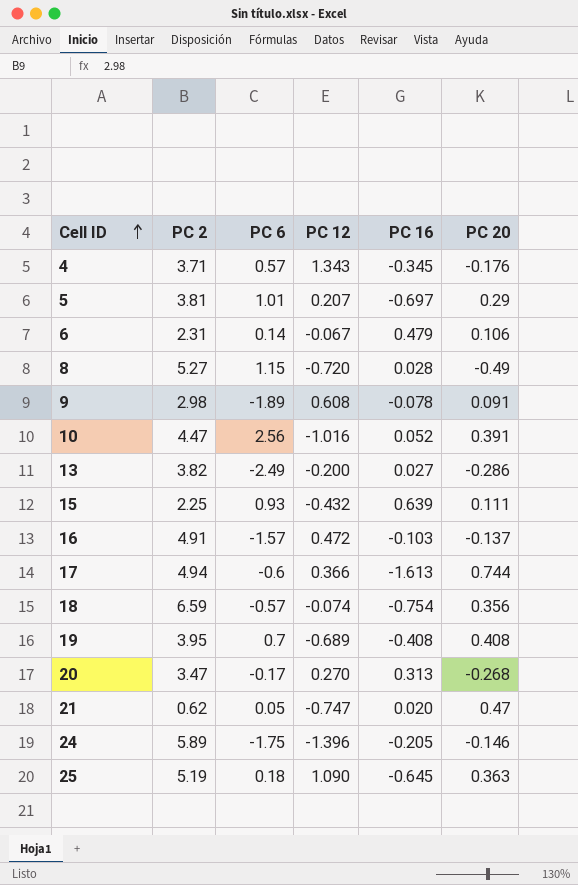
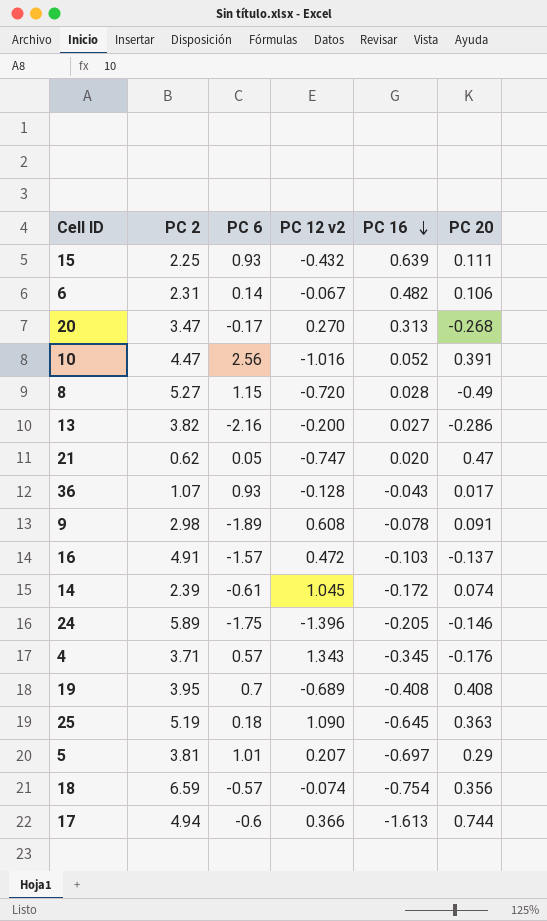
row order: Cell ID ascending -> PC 16 descending
column name: PC 12 -> PC 12 v2
6 | PC 16: 0.479 -> 0.482
13 | PC 6: -2.49 -> -2.16
row 36: none -> 1.07 | 0.93 | -0.128 | -0.043 | 0.017
row 14: none -> 2.39 | -0.61 | 1.045 | -0.172 | 0.074

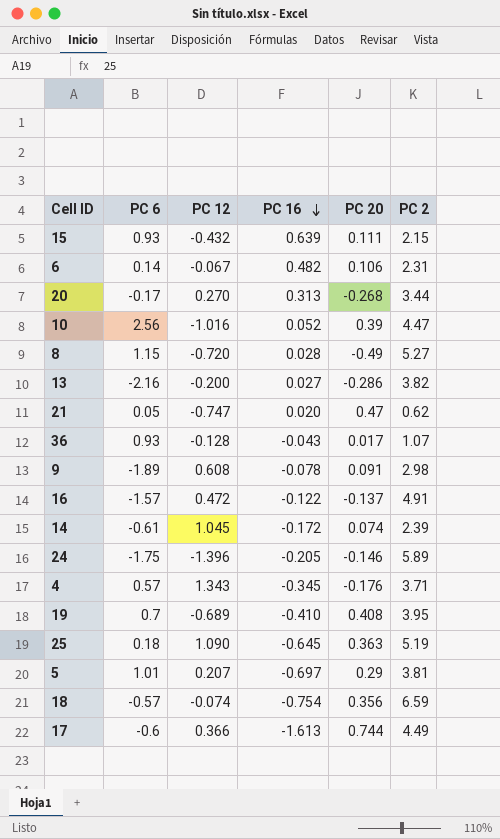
column name: PC 12 v2 -> PC 12
column PC 2 | position: 2 -> 6
15 | PC 2: 2.25 -> 2.15
20 | PC 2: 3.47 -> 3.44
10 | PC 20: 0.391 -> 0.39
16 | PC 16: -0.103 -> -0.122
19 | PC 16: -0.408 -> -0.410
17 | PC 2: 4.94 -> 4.49

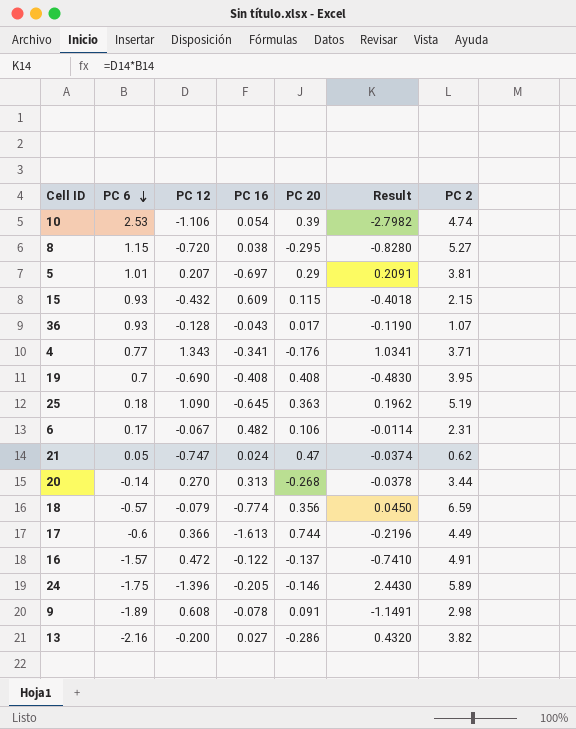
row order: PC 16 descending -> PC 6 descending
column Result | formula: none -> [PC 6] * [PC 12]
row 14: -0.61 | 1.045 | -0.172 | 0.074 | 2.39 -> none
10 | PC 6: 2.56 -> 2.53
10 | PC 12: -1.016 -> -1.106
10 | PC 16: 0.052 -> 0.054
10 | PC 2: 4.47 -> 4.74
8 | PC 16: 0.028 -> 0.038
8 | PC 20: -0.49 -> -0.295
15 | PC 16: 0.639 -> 0.609
15 | PC 20: 0.111 -> 0.115
4 | PC 6: 0.57 -> 0.77
4 | PC 16: -0.345 -> -0.341
19 | PC 12: -0.689 -> -0.690
19 | PC 16: -0.410 -> -0.408
6 | PC 6: 0.14 -> 0.17
21 | PC 16: 0.020 -> 0.024
20 | PC 6: -0.17 -> -0.14
18 | PC 12: -0.074 -> -0.079
18 | PC 16: -0.754 -> -0.774

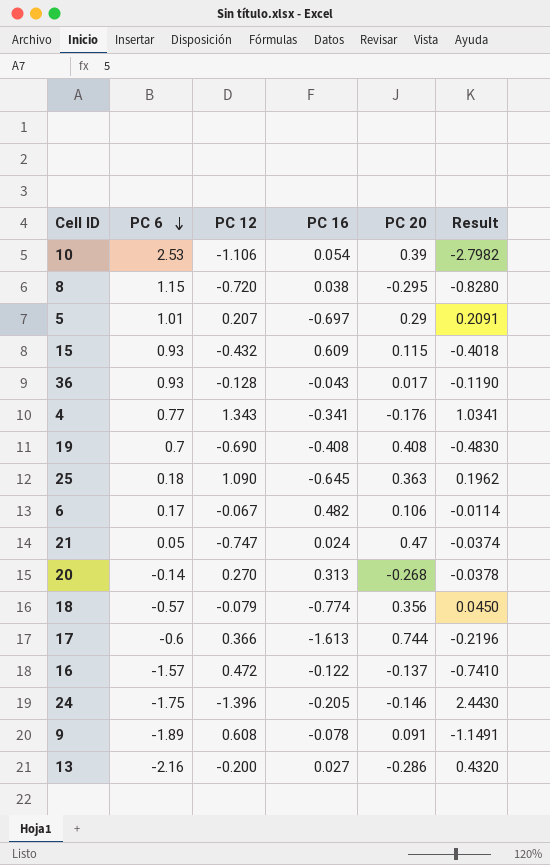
column PC 2 | position: 7 -> none

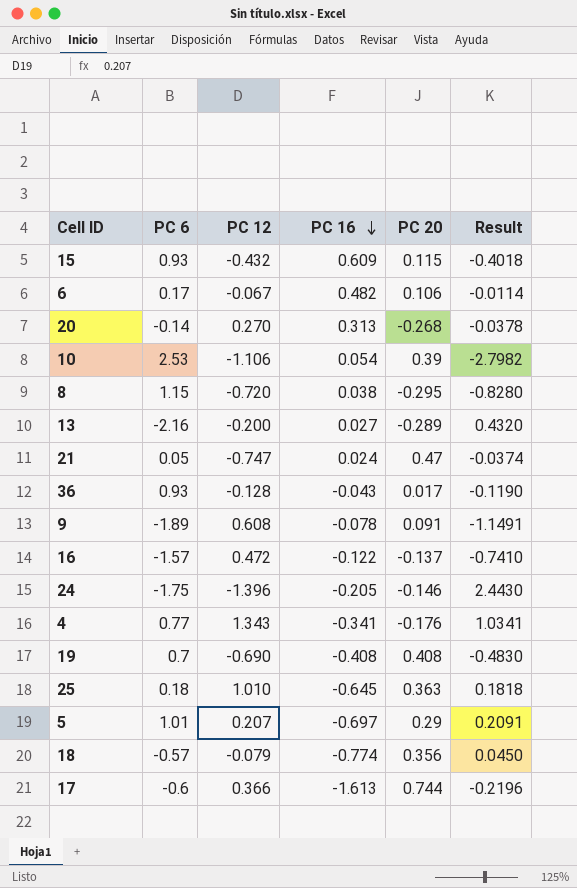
row order: PC 6 descending -> PC 16 descending
13 | PC 20: -0.286 -> -0.289
25 | PC 12: 1.090 -> 1.010
25 | Result: 0.1962 -> 0.1818

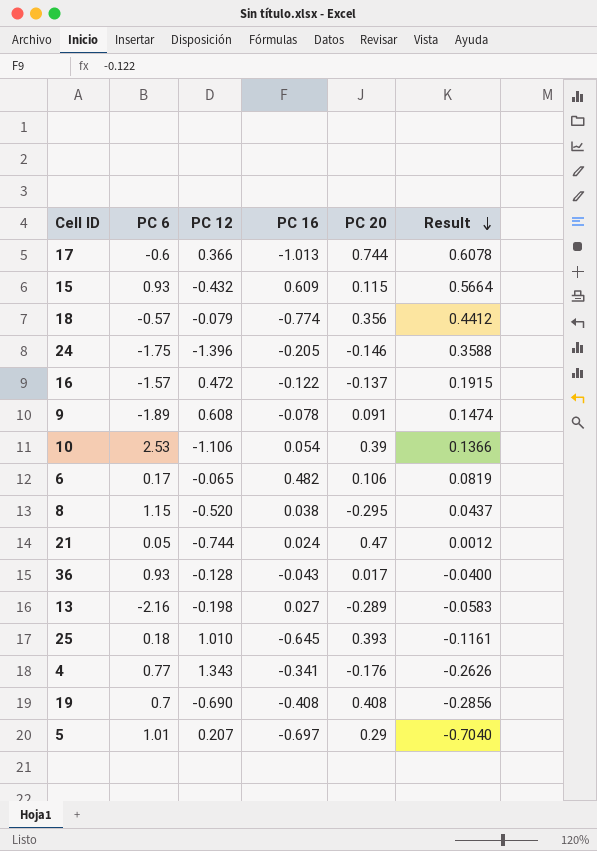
row order: PC 16 descending -> Result descending
column Result | formula: [PC 6] * [PC 12] -> [PC 6] * [PC 16]
row 20: -0.14 | 0.270 | 0.313 | -0.268 | -0.0378 -> none
17 | PC 16: -1.613 -> -1.013
6 | PC 12: -0.067 -> -0.065
8 | PC 12: -0.720 -> -0.520
21 | PC 12: -0.747 -> -0.744
13 | PC 12: -0.200 -> -0.198
25 | PC 20: 0.363 -> 0.393

